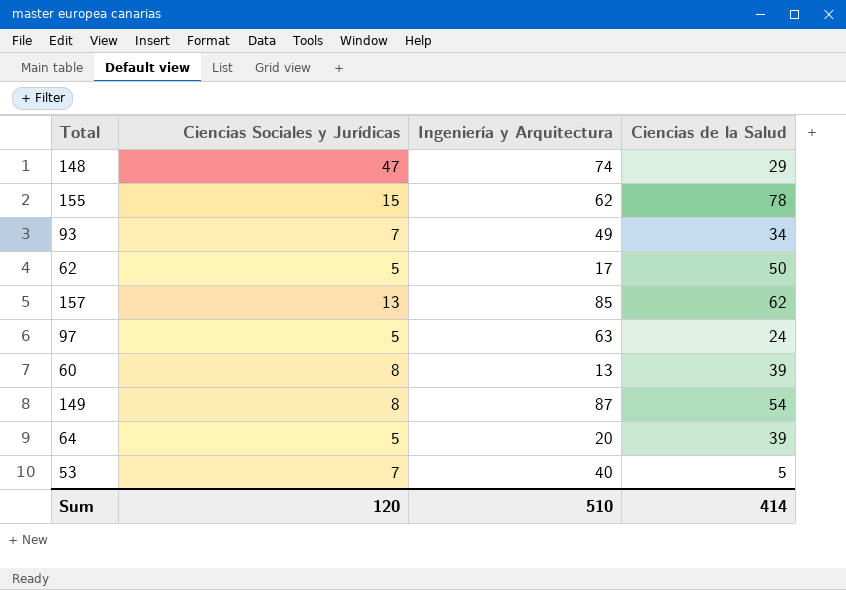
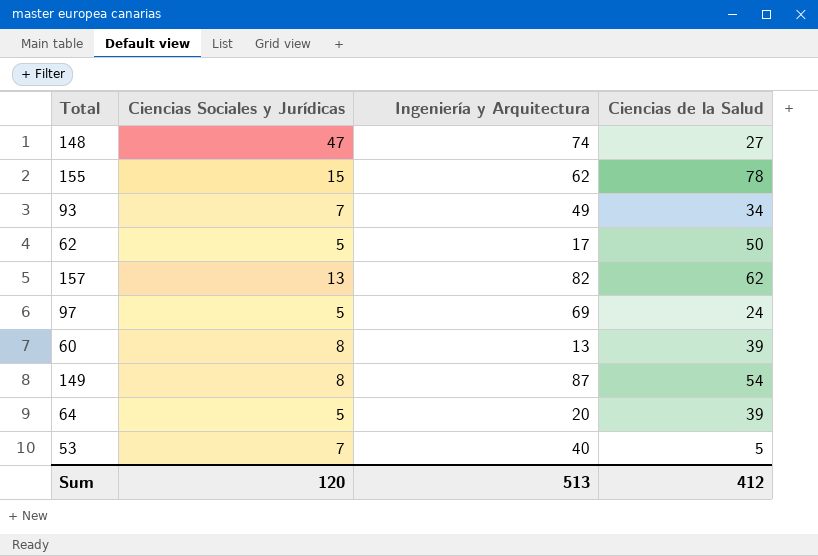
148 | Ciencias de la Salud: 29 -> 27
157 | Ingeniería y Arquitectura: 85 -> 82
97 | Ingeniería y Arquitectura: 63 -> 69
Sum | Ingeniería y Arquitectura: 510 -> 513
Sum | Ciencias de la Salud: 414 -> 412

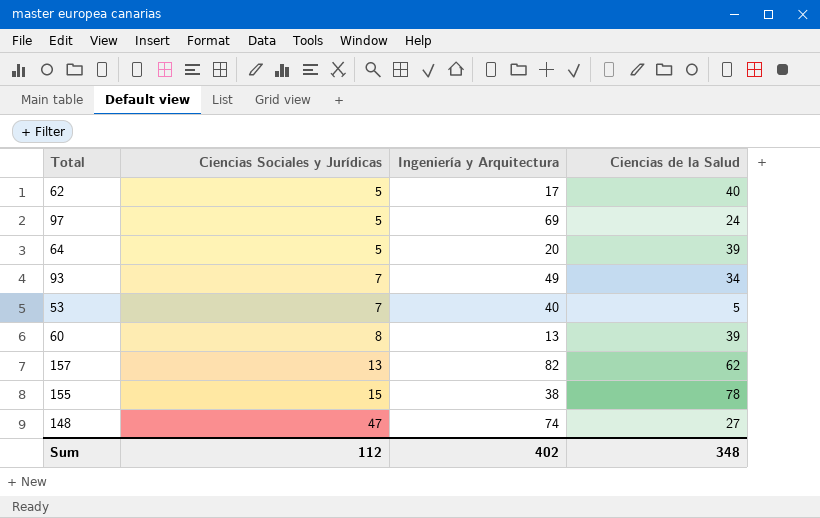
row order: none -> Ciencias Sociales y Jurídicas ascending
row 149: 8 | 87 | 54 -> none
62 | Ciencias de la Salud: 50 -> 40
155 | Ingeniería y Arquitectura: 62 -> 38
Sum | Ciencias Sociales y Jurídicas: 120 -> 112
Sum | Ingeniería y Arquitectura: 513 -> 402
Sum | Ciencias de la Salud: 412 -> 348

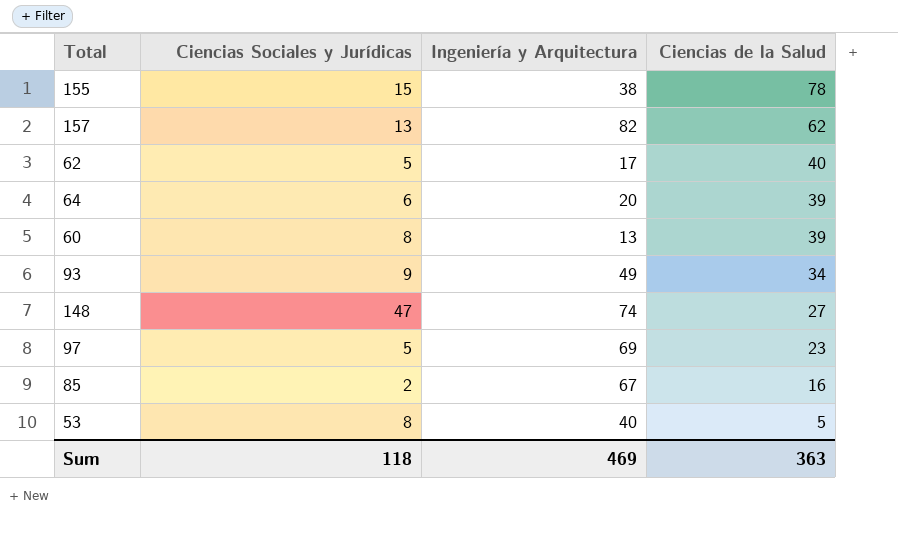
row order: Ciencias Sociales y Jurídicas ascending -> Ciencias de la Salud descending
64 | Ciencias Sociales y Jurídicas: 5 -> 6
93 | Ciencias Sociales y Jurídicas: 7 -> 9
97 | Ciencias de la Salud: 24 -> 23
row 85: none -> 2 | 67 | 16
53 | Ciencias Sociales y Jurídicas: 7 -> 8
Sum | Ciencias Sociales y Jurídicas: 112 -> 118
Sum | Ingeniería y Arquitectura: 402 -> 469
Sum | Ciencias de la Salud: 348 -> 363

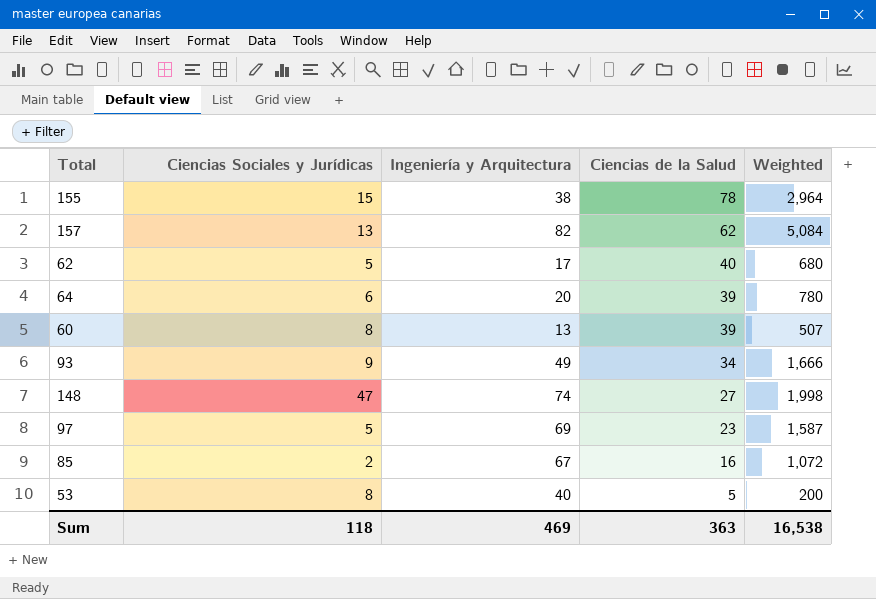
column Weighted | formula: none -> [Ingeniería y Arquitectura] * [Ciencias de la Salud]

